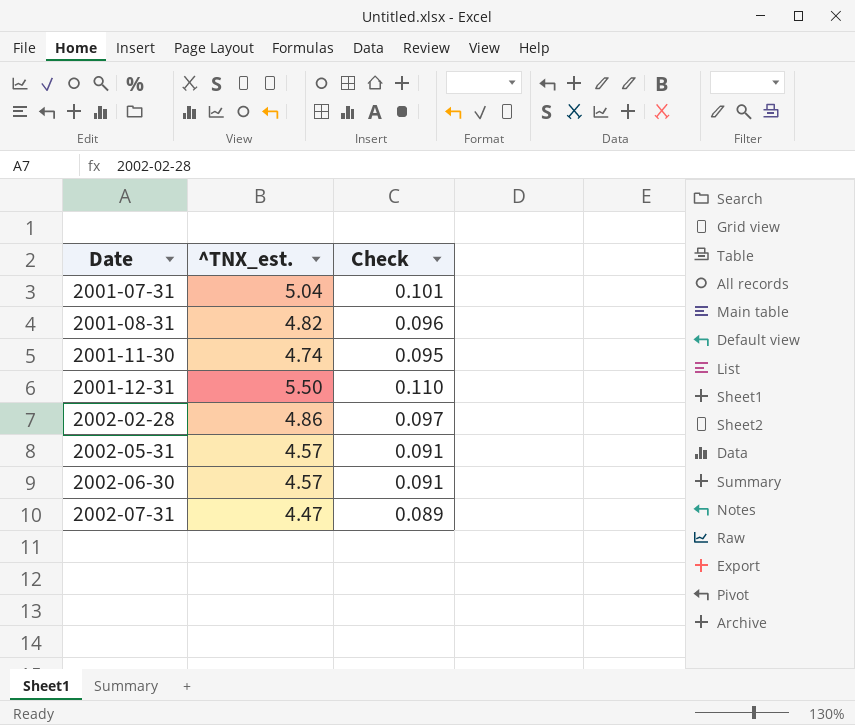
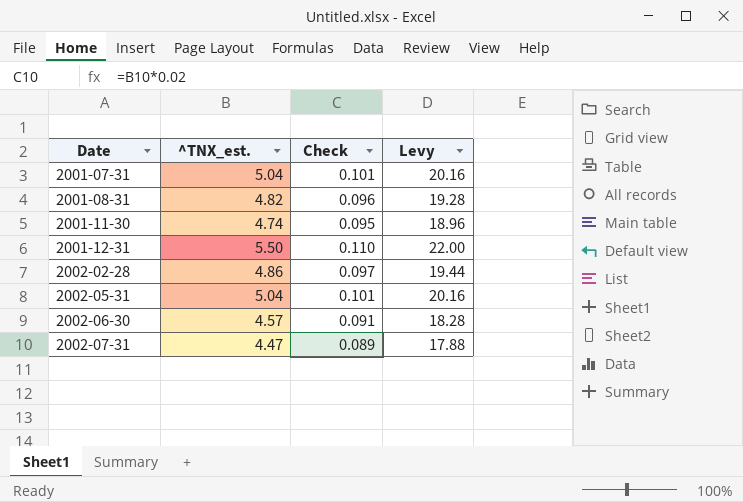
column Levy | formula: none -> [^TNX_est.] * 4
2002-05-31 | ^TNX_est.: 4.57 -> 5.04
2002-05-31 | Check: 0.091 -> 0.101

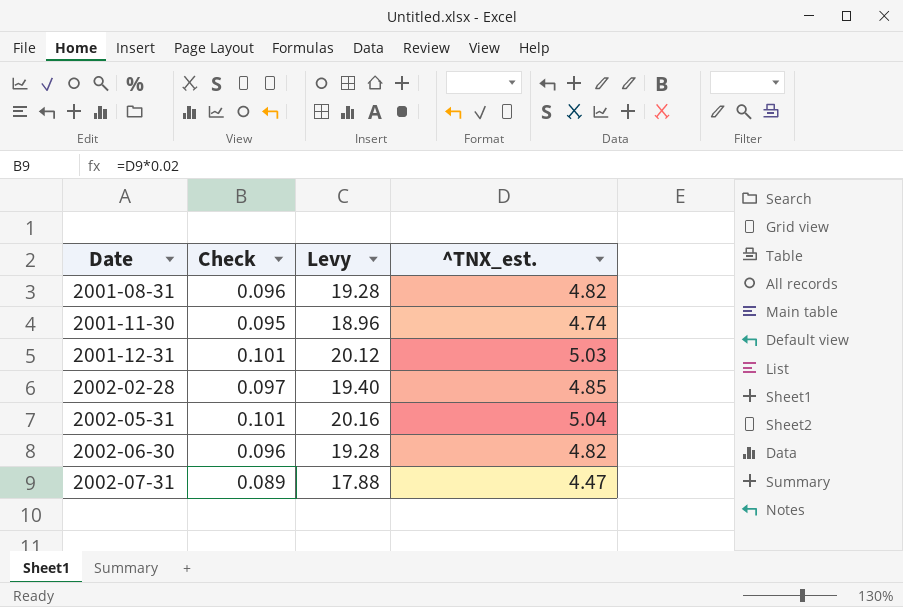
column ^TNX_est. | position: 2 -> 4
row 2001-07-31: 5.04 | 0.101 | 20.16 -> none
2001-12-31 | Check: 0.110 -> 0.101
2001-12-31 | Levy: 22.00 -> 20.12
2001-12-31 | ^TNX_est.: 5.50 -> 5.03
2002-02-28 | Levy: 19.44 -> 19.40
2002-02-28 | ^TNX_est.: 4.86 -> 4.85
2002-06-30 | Check: 0.091 -> 0.096
2002-06-30 | Levy: 18.28 -> 19.28
2002-06-30 | ^TNX_est.: 4.57 -> 4.82

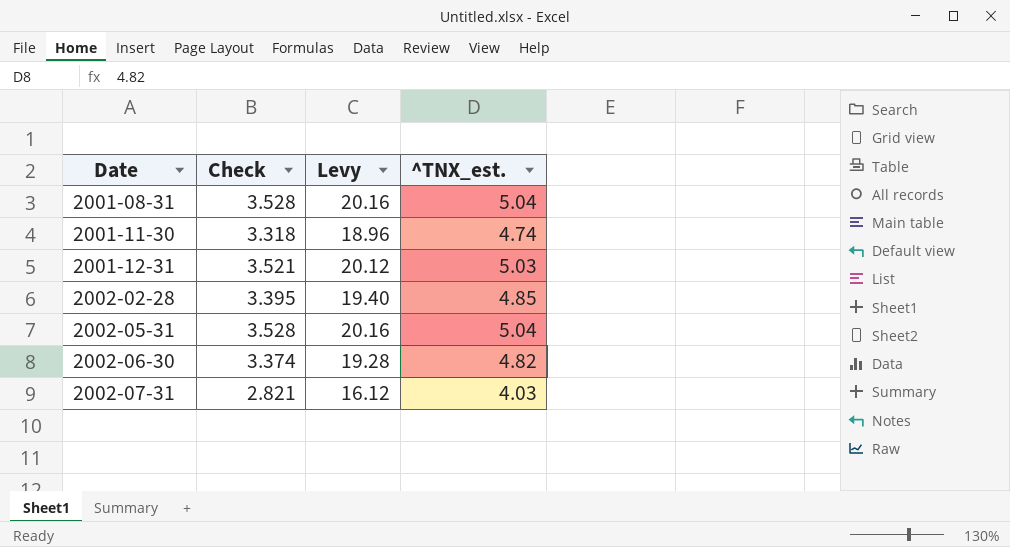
column Check | formula: [^TNX_est.] * 0.02 -> [^TNX_est.] * 0.7
2001-08-31 | Levy: 19.28 -> 20.16
2001-08-31 | ^TNX_est.: 4.82 -> 5.04
2002-07-31 | Levy: 17.88 -> 16.12
2002-07-31 | ^TNX_est.: 4.47 -> 4.03

